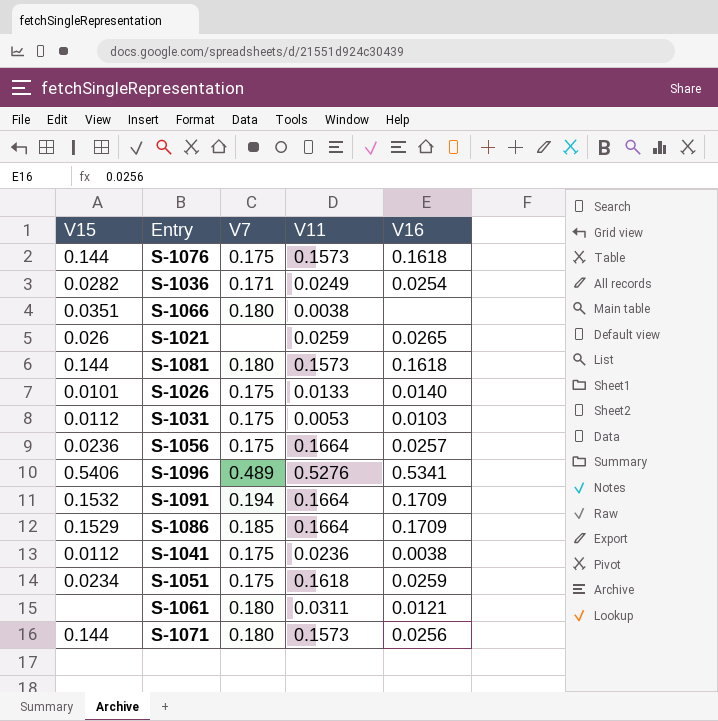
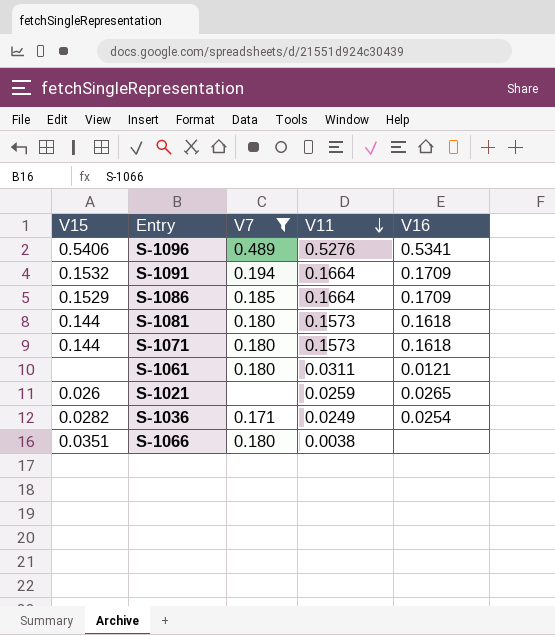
filter: none -> V7 != 0.175
row order: none -> V11 descending
S-1071 | V16: 0.0256 -> 0.1618

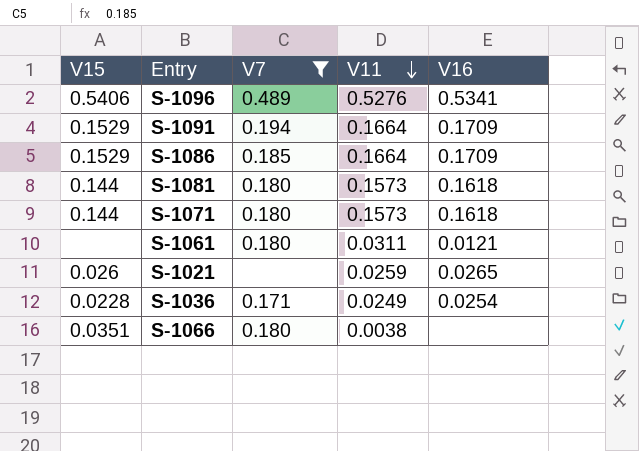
S-1091 | V15: 0.1532 -> 0.1529
S-1036 | V15: 0.0282 -> 0.0228

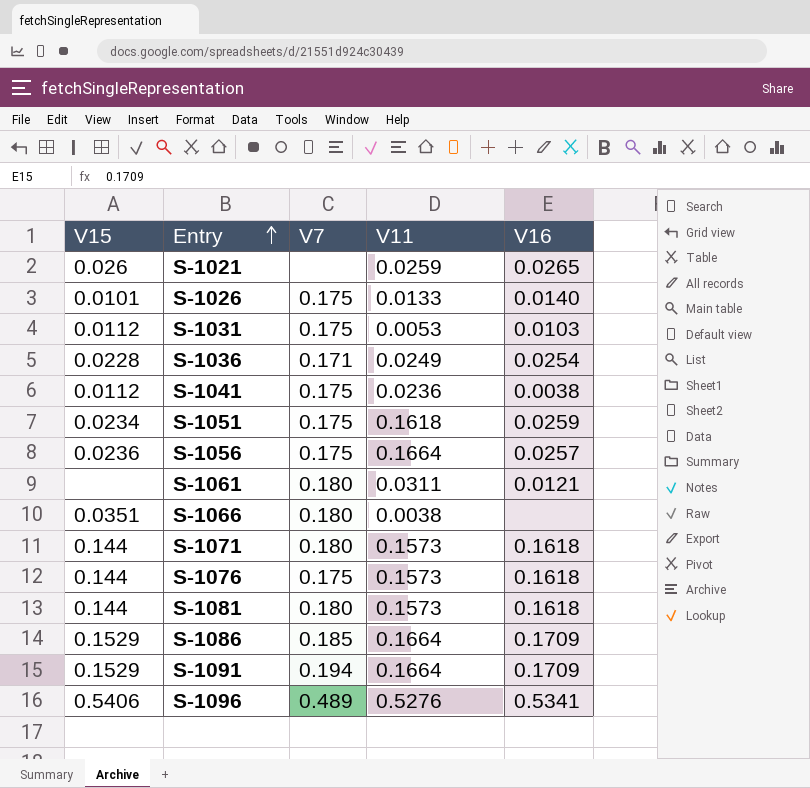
filter: V7 != 0.175 -> none
row order: V11 descending -> Entry ascending

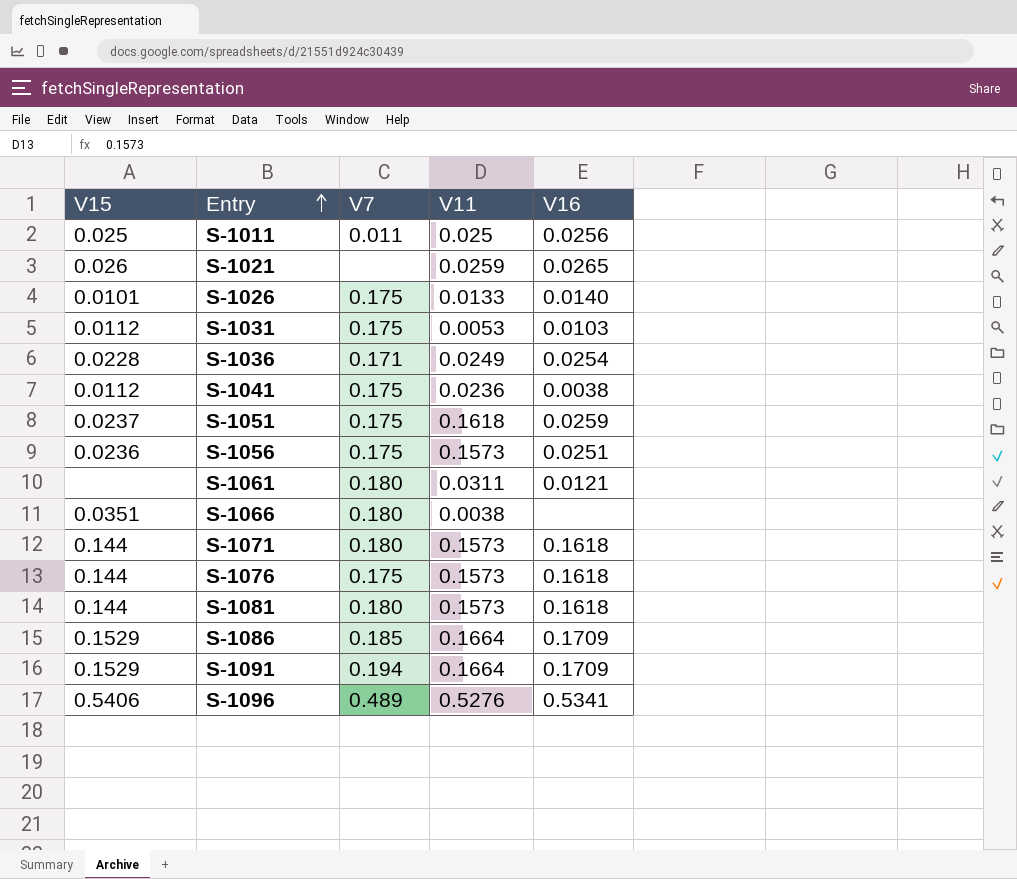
row S-1011: none -> 0.025 | 0.011 | 0.025 | 0.0256
S-1051 | V15: 0.0234 -> 0.0237
S-1056 | V11: 0.1664 -> 0.1573
S-1056 | V16: 0.0257 -> 0.0251

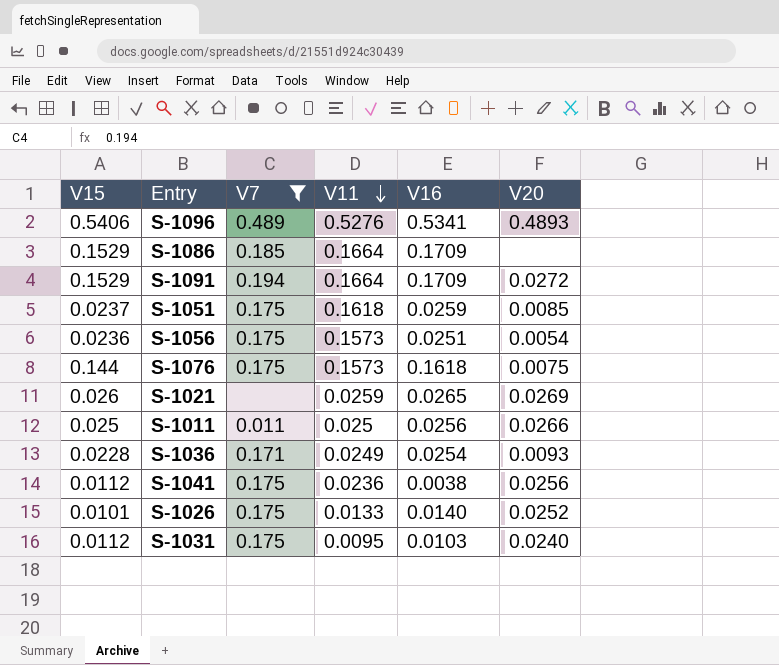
filter: none -> V7 != 0.180
row order: Entry ascending -> V11 descending
column V20 | position: none -> 6
S-1031 | V11: 0.0053 -> 0.0095

